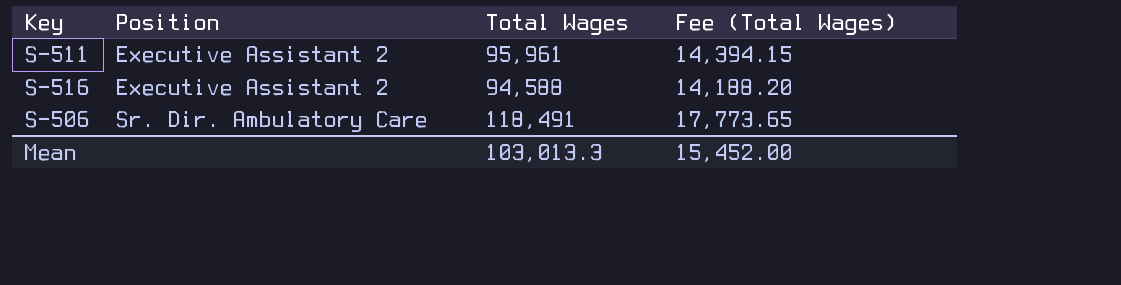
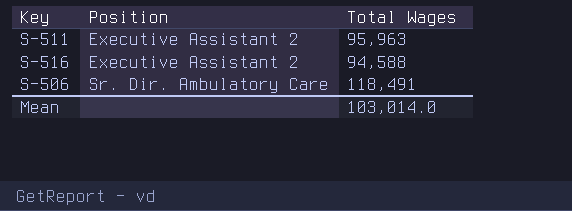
column Fee (Total Wages) | formula: [Total Wages] * 0.15 -> none
S-511 | Total Wages: 95,961 -> 95,963
Mean | Total Wages: 103,013.3 -> 103,014.0

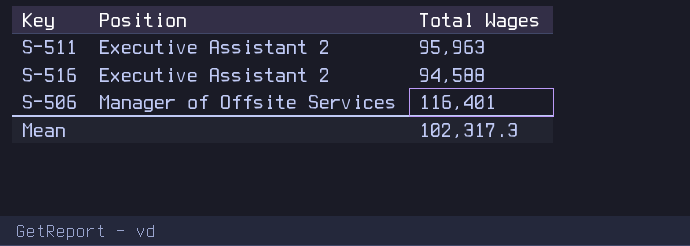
S-506 | Position: Sr. Dir. Ambulatory Care -> Manager of Offsite Services
S-506 | Total Wages: 118,491 -> 116,401
Mean | Total Wages: 103,014.0 -> 102,317.3

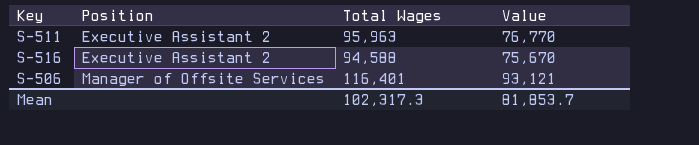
column Value | formula: none -> [Total Wages] * 0.8

